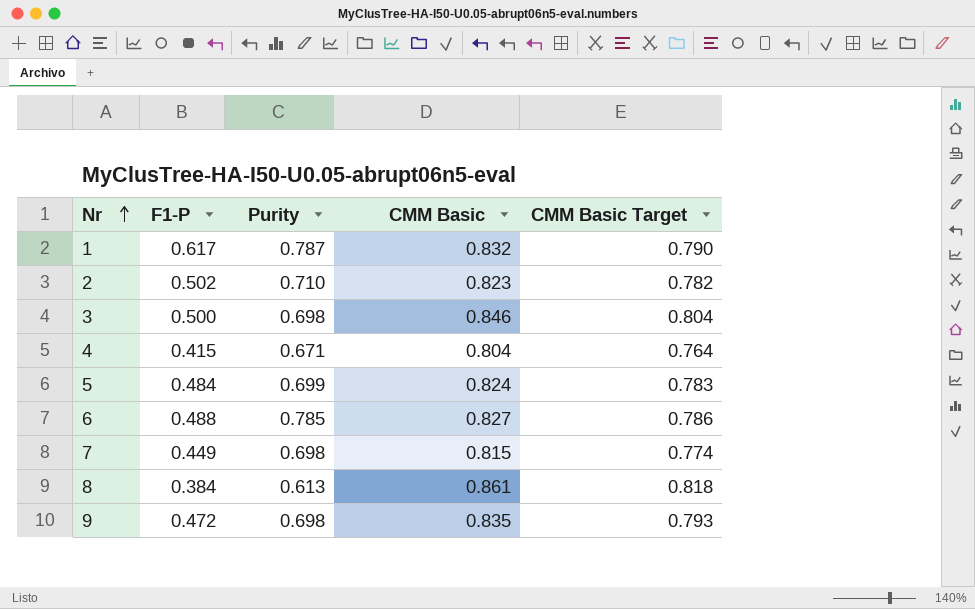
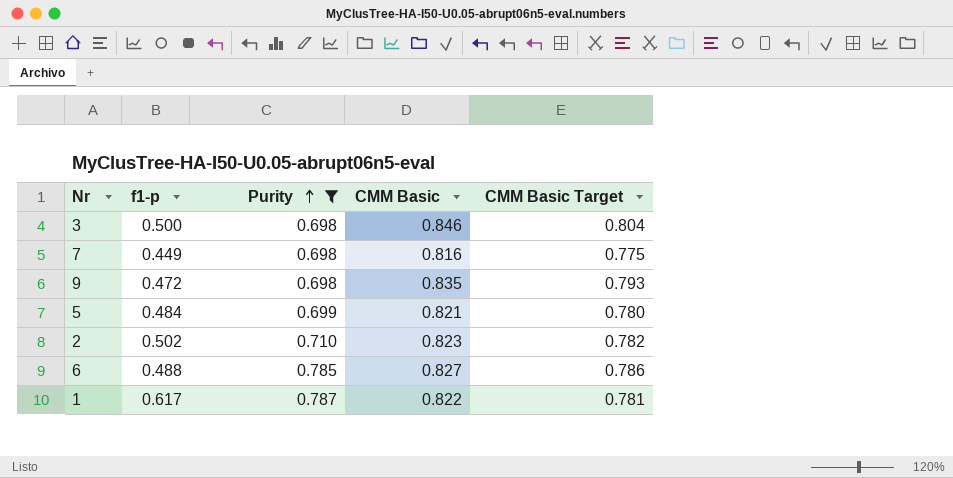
filter: none -> Purity >= 0.698
row order: Nr ascending -> Purity ascending
column name: F1-P -> f1-p
7 | CMM Basic: 0.815 -> 0.816
7 | CMM Basic Target: 0.774 -> 0.775
5 | CMM Basic: 0.824 -> 0.821
5 | CMM Basic Target: 0.783 -> 0.780
1 | CMM Basic: 0.832 -> 0.822
1 | CMM Basic Target: 0.790 -> 0.781

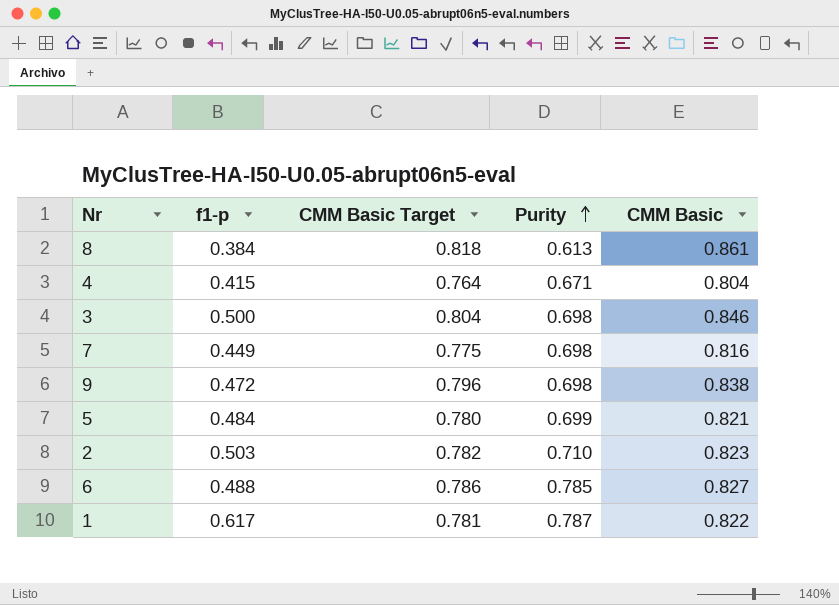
filter: Purity >= 0.698 -> none
column CMM Basic Target | position: 5 -> 3
9 | CMM Basic Target: 0.793 -> 0.796
9 | CMM Basic: 0.835 -> 0.838
2 | f1-p: 0.502 -> 0.503

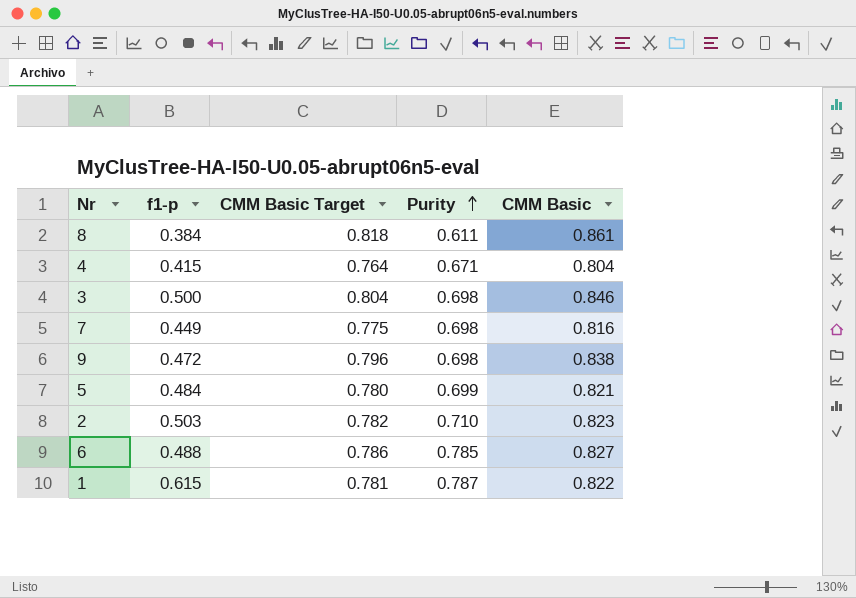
8 | Purity: 0.613 -> 0.611
1 | f1-p: 0.617 -> 0.615

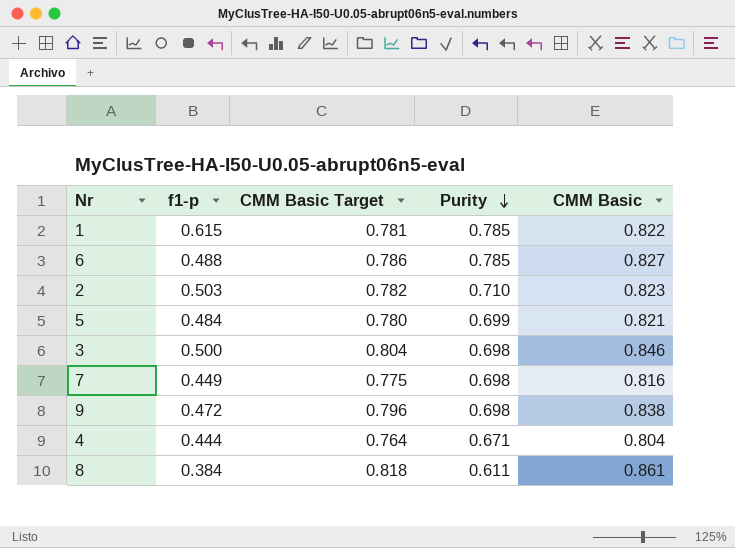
row order: Purity ascending -> Purity descending
1 | Purity: 0.787 -> 0.785
4 | f1-p: 0.415 -> 0.444

